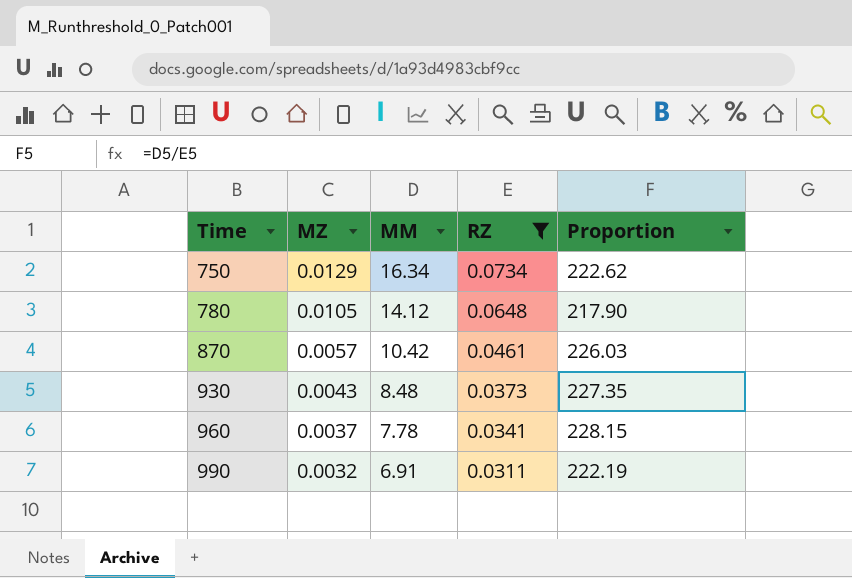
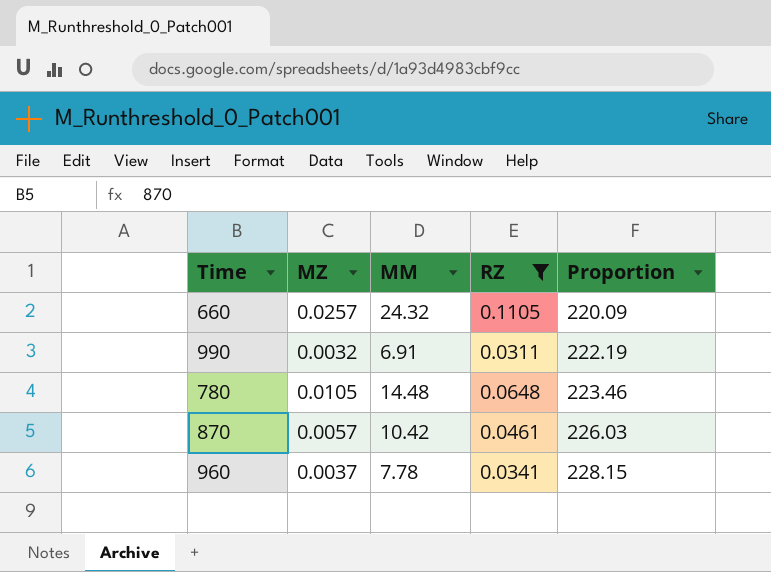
row order: Time ascending -> Proportion ascending
row 750: 0.0129 | 16.34 | 0.0734 | 222.62 -> none
row 930: 0.0043 | 8.48 | 0.0373 | 227.35 -> none
row 660: none -> 0.0257 | 24.32 | 0.1105 | 220.09
780 | MM: 14.12 -> 14.48
780 | Proportion: 217.90 -> 223.46

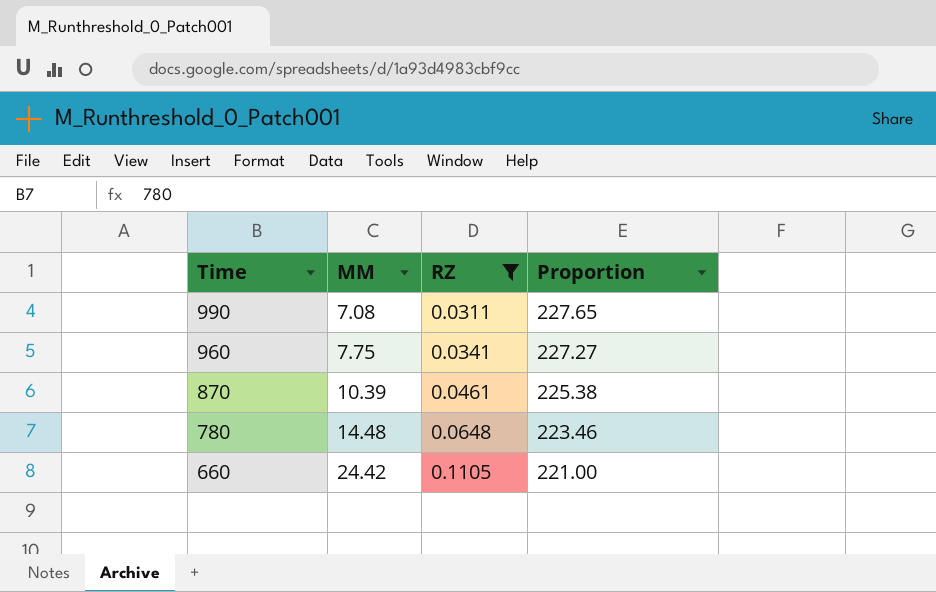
row order: Proportion ascending -> Time descending
column MZ | position: 2 -> none
990 | MM: 6.91 -> 7.08
990 | Proportion: 222.19 -> 227.65
960 | MM: 7.78 -> 7.75
960 | Proportion: 228.15 -> 227.27
870 | MM: 10.42 -> 10.39
870 | Proportion: 226.03 -> 225.38
660 | MM: 24.32 -> 24.42
660 | Proportion: 220.09 -> 221.00

